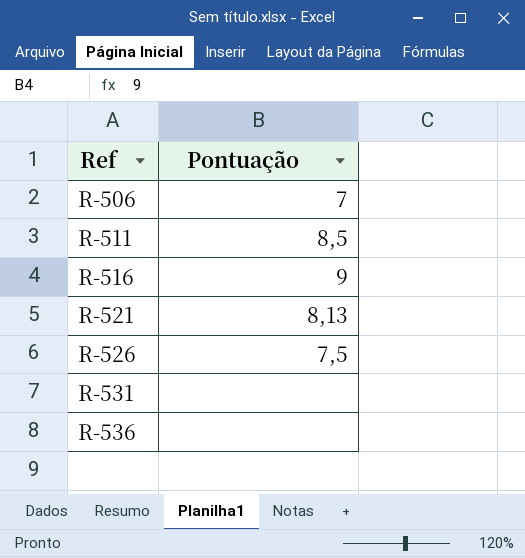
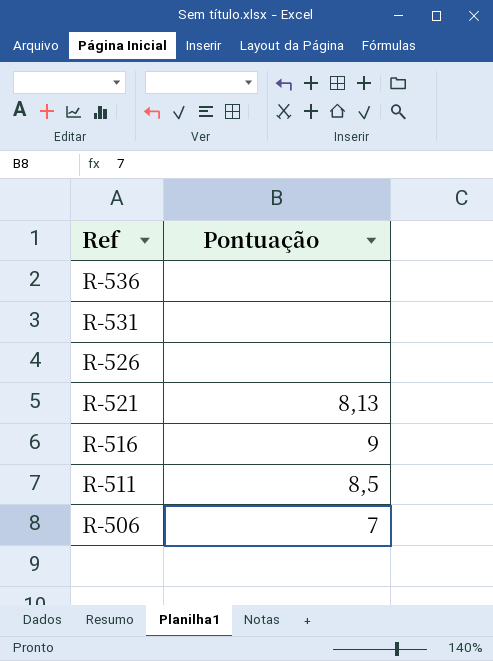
row order: Ref ascending -> Ref descending
R-526 | Pontuação: 7,5 -> none

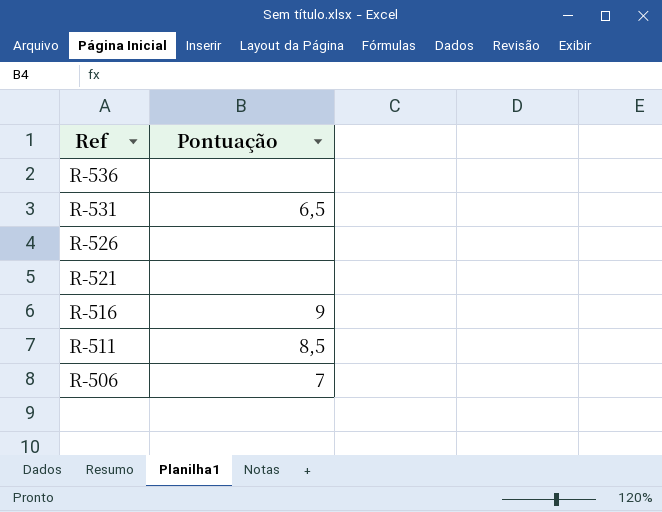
R-531 | Pontuação: none -> 6,5
R-521 | Pontuação: 8,13 -> none

